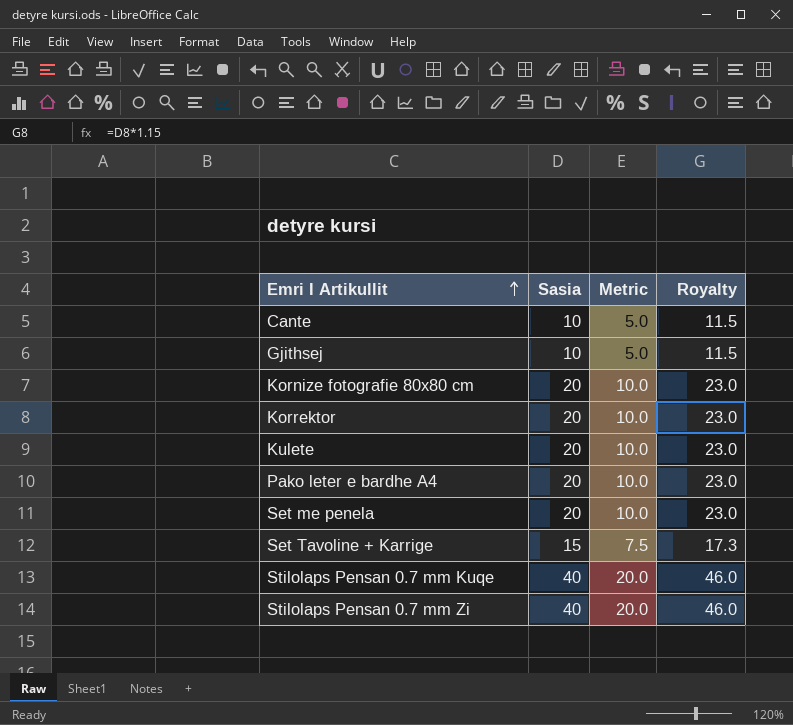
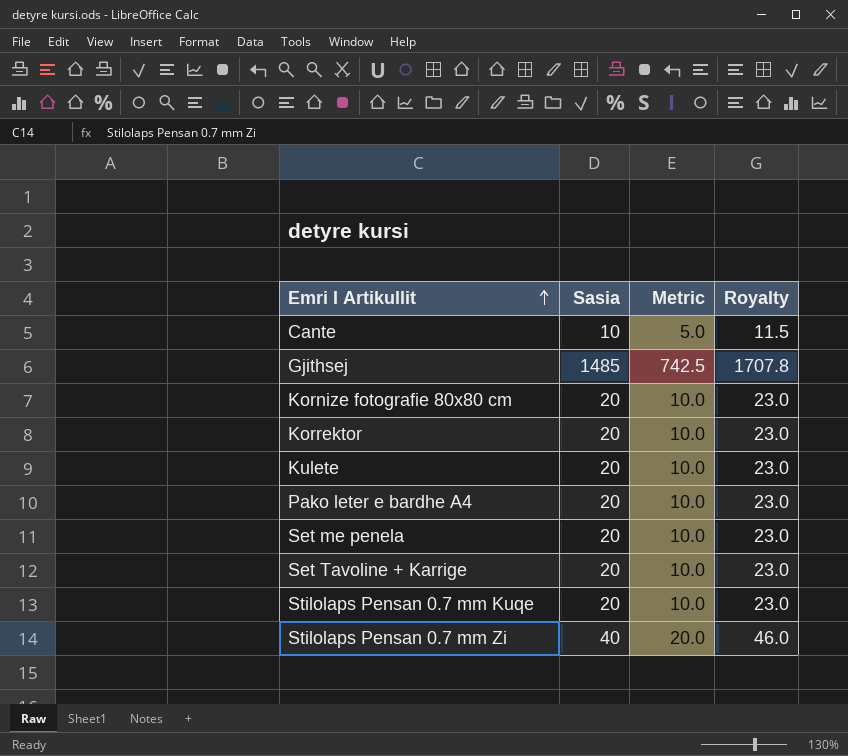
Gjithsej | Sasia: 10 -> 1485
Gjithsej | Metric: 5.0 -> 742.5
Gjithsej | Royalty: 11.5 -> 1707.8
Set Tavoline + Karrige | Sasia: 15 -> 20
Set Tavoline + Karrige | Metric: 7.5 -> 10.0
Set Tavoline + Karrige | Royalty: 17.3 -> 23.0
Stilolaps Pensan 0.7 mm Kuqe | Sasia: 40 -> 20
Stilolaps Pensan 0.7 mm Kuqe | Metric: 20.0 -> 10.0
Stilolaps Pensan 0.7 mm Kuqe | Royalty: 46.0 -> 23.0

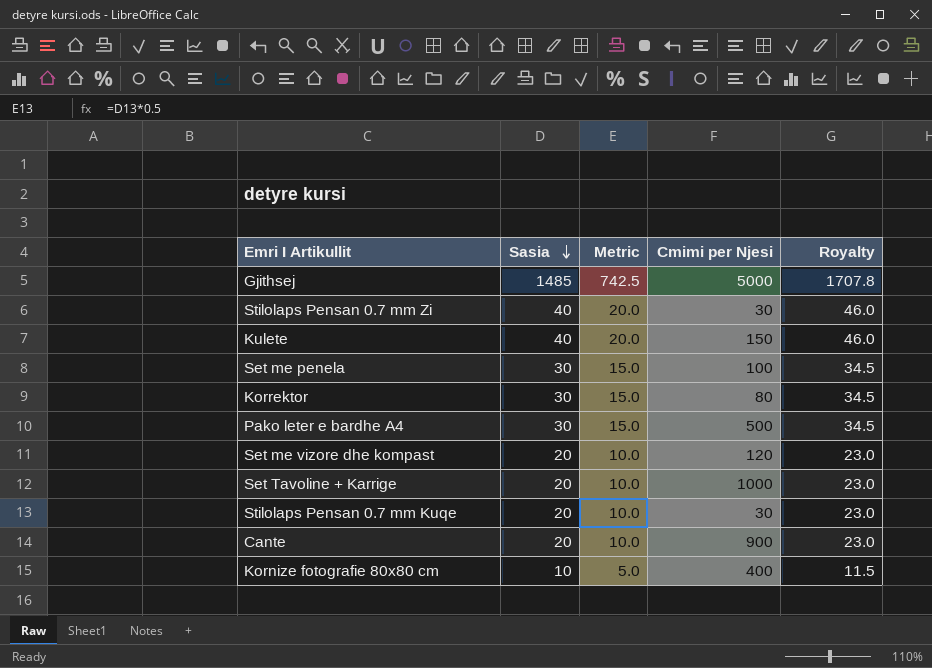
row order: Emri I Artikullit ascending -> Sasia descending
column Cmimi per Njesi | position: none -> 4
Kulete | Sasia: 20 -> 40
Kulete | Metric: 10.0 -> 20.0
Kulete | Royalty: 23.0 -> 46.0
Set me penela | Sasia: 20 -> 30
Set me penela | Metric: 10.0 -> 15.0
Set me penela | Royalty: 23.0 -> 34.5
Korrektor | Sasia: 20 -> 30
Korrektor | Metric: 10.0 -> 15.0
Korrektor | Royalty: 23.0 -> 34.5
Pako leter e bardhe A4 | Sasia: 20 -> 30
Pako leter e bardhe A4 | Metric: 10.0 -> 15.0
Pako leter e bardhe A4 | Royalty: 23.0 -> 34.5
row Set me vizore dhe kompast: none -> 20 | 10.0 | 120 | 23.0
Cante | Sasia: 10 -> 20
Cante | Metric: 5.0 -> 10.0
Cante | Royalty: 11.5 -> 23.0
Kornize fotografie 80x80 cm | Sasia: 20 -> 10
Kornize fotografie 80x80 cm | Metric: 10.0 -> 5.0
Kornize fotografie 80x80 cm | Royalty: 23.0 -> 11.5

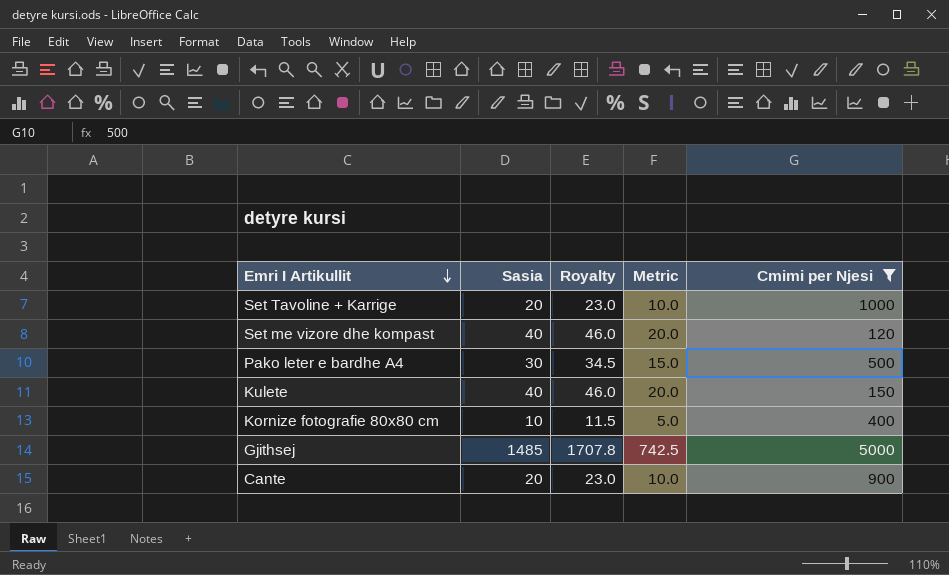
filter: none -> Cmimi per Njesi >= 120
row order: Sasia descending -> Emri I Artikullit descending
column Royalty | position: 5 -> 3
Set me vizore dhe kompast | Sasia: 20 -> 40
Set me vizore dhe kompast | Royalty: 23.0 -> 46.0
Set me vizore dhe kompast | Metric: 10.0 -> 20.0

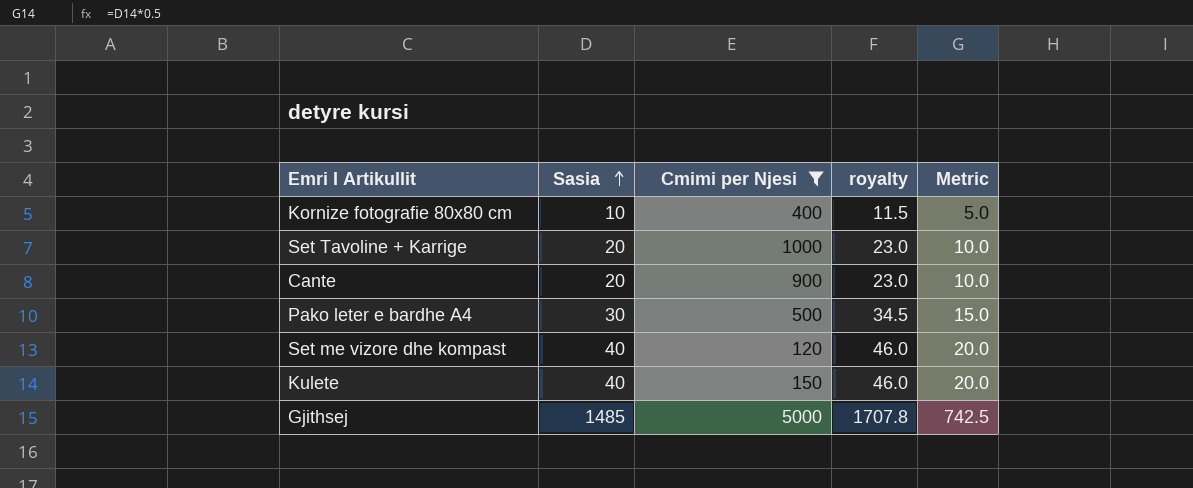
row order: Emri I Artikullit descending -> Sasia ascending
column Cmimi per Njesi | position: 5 -> 3
column name: Royalty -> royalty

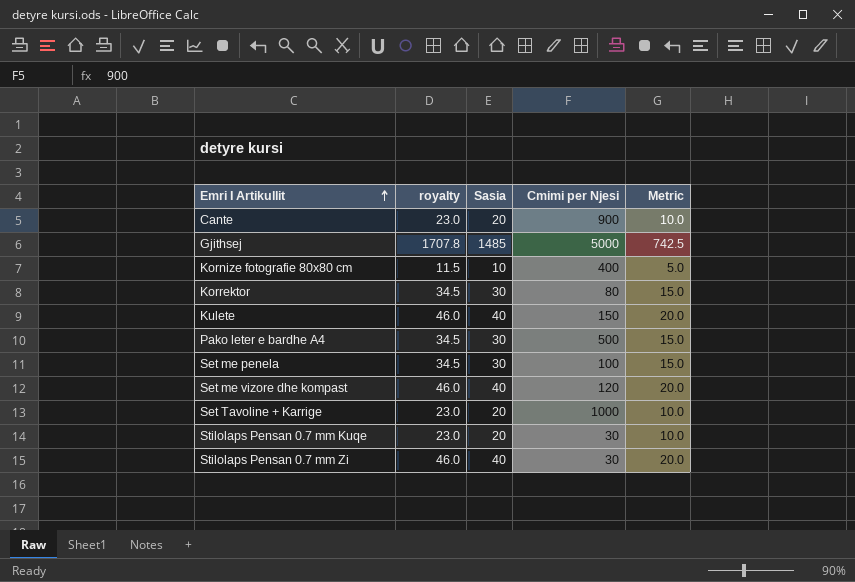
filter: Cmimi per Njesi >= 120 -> none
row order: Sasia ascending -> Emri I Artikullit ascending
column royalty | position: 4 -> 2

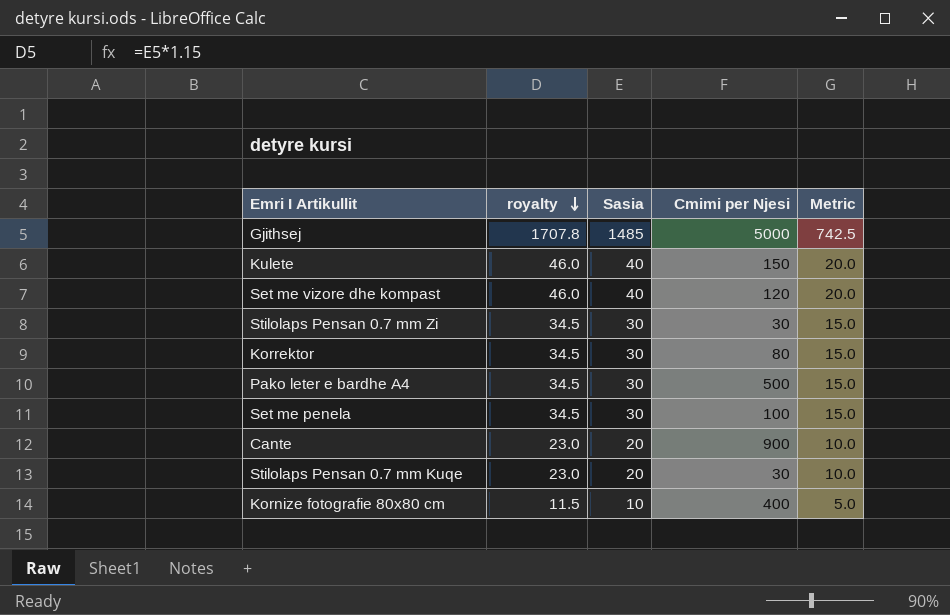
row order: Emri I Artikullit ascending -> royalty descending
row Set Tavoline + Karrige: 23.0 | 20 | 1000 | 10.0 -> none
Stilolaps Pensan 0.7 mm Zi | royalty: 46.0 -> 34.5
Stilolaps Pensan 0.7 mm Zi | Sasia: 40 -> 30
Stilolaps Pensan 0.7 mm Zi | Metric: 20.0 -> 15.0

